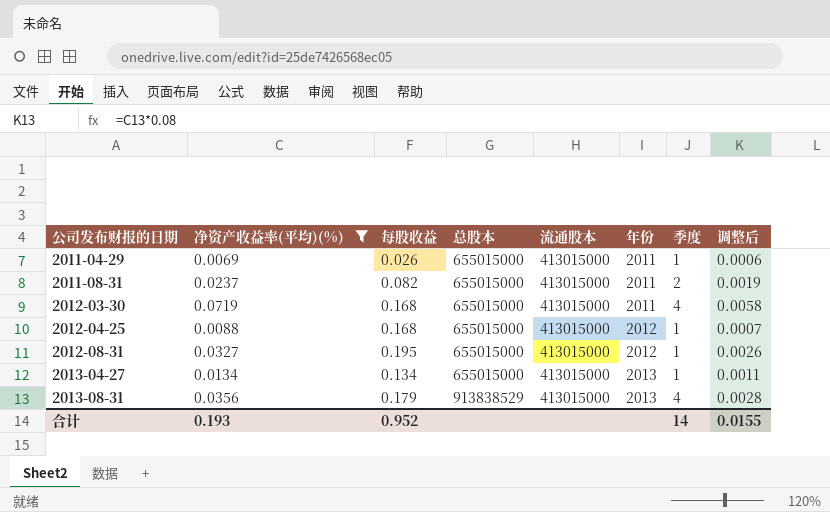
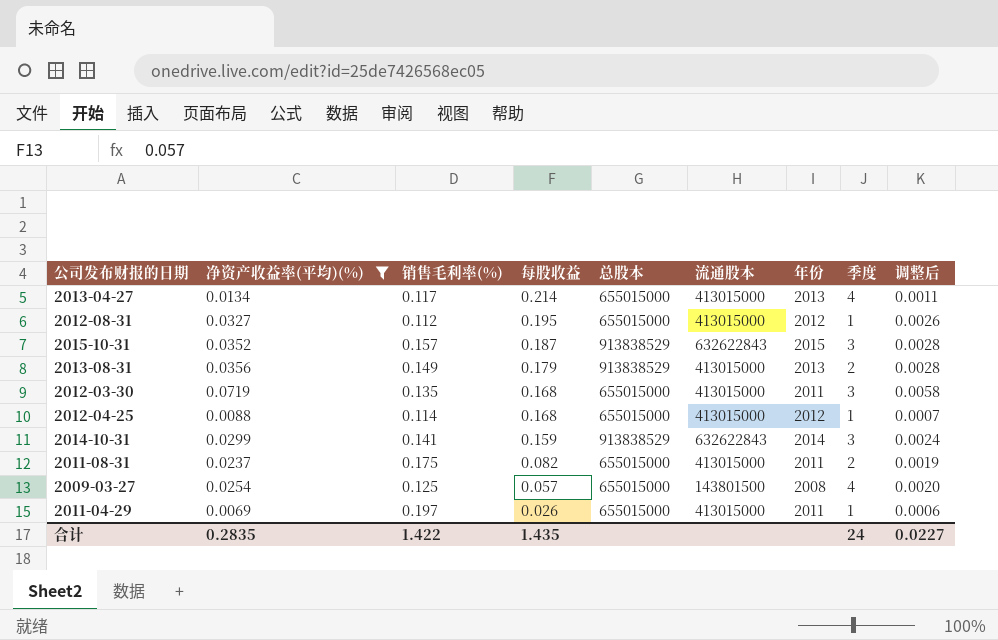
row order: 公司发布财报的日期 ascending -> 每股收益 descending
column 销售毛利率(%) | position: none -> 3
2013-04-27 | 每股收益: 0.134 -> 0.214
2013-04-27 | 季度: 1 -> 4
row 2015-10-31: none -> 0.0352 | 0.157 | 0.187 | 913838529 | 632622843 | 2015 | 3 | 0.0028
2013-08-31 | 季度: 4 -> 2
2012-03-30 | 季度: 4 -> 3
row 2014-10-31: none -> 0.0299 | 0.141 | 0.159 | 913838529 | 632622843 | 2014 | 3 | 0.0024
row 2009-03-27: none -> 0.0254 | 0.125 | 0.057 | 655015000 | 143801500 | 2008 | 4 | 0.0020
合计 | 净资产收益率(平均)(%): 0.193 -> 0.2835
合计 | 每股收益: 0.952 -> 1.435
合计 | 季度: 14 -> 24
合计 | 调整后: 0.0155 -> 0.0227

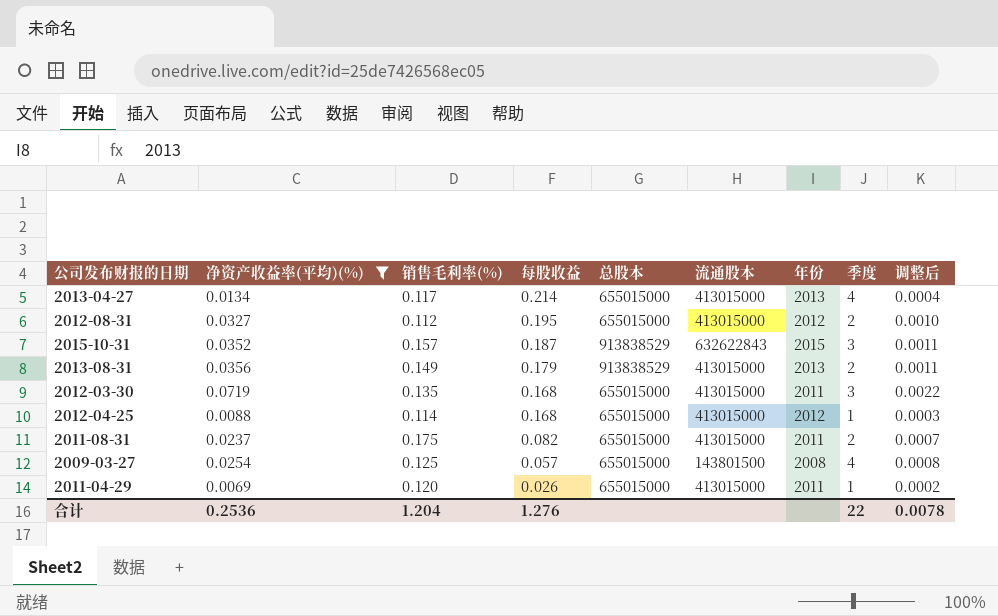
column 调整后 | formula: [净资产收益率(平均)(%)] * 0.08 -> [净资产收益率(平均)(%)] * 0.03
row 2014-10-31: 0.0299 | 0.141 | 0.159 | 913838529 | 632622843 | 2014 | 3 | 0.0024 -> none
2012-08-31 | 季度: 1 -> 2
2011-04-29 | 销售毛利率(%): 0.197 -> 0.120
合计 | 净资产收益率(平均)(%): 0.2835 -> 0.2536
合计 | 销售毛利率(%): 1.422 -> 1.204
合计 | 每股收益: 1.435 -> 1.276
合计 | 季度: 24 -> 22
合计 | 调整后: 0.0227 -> 0.0078

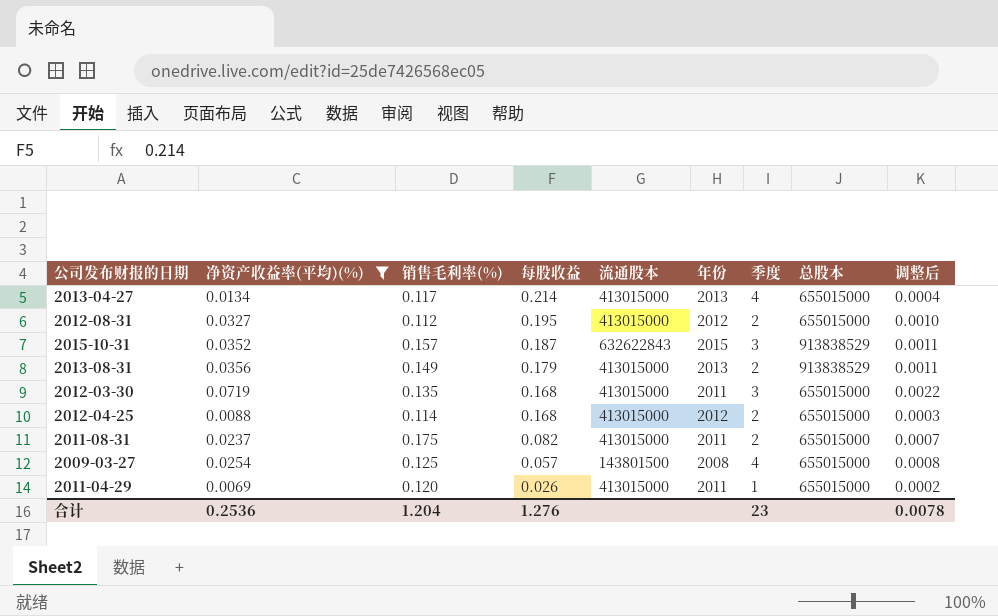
column 总股本 | position: 5 -> 8
2012-04-25 | 季度: 1 -> 2
合计 | 季度: 22 -> 23

